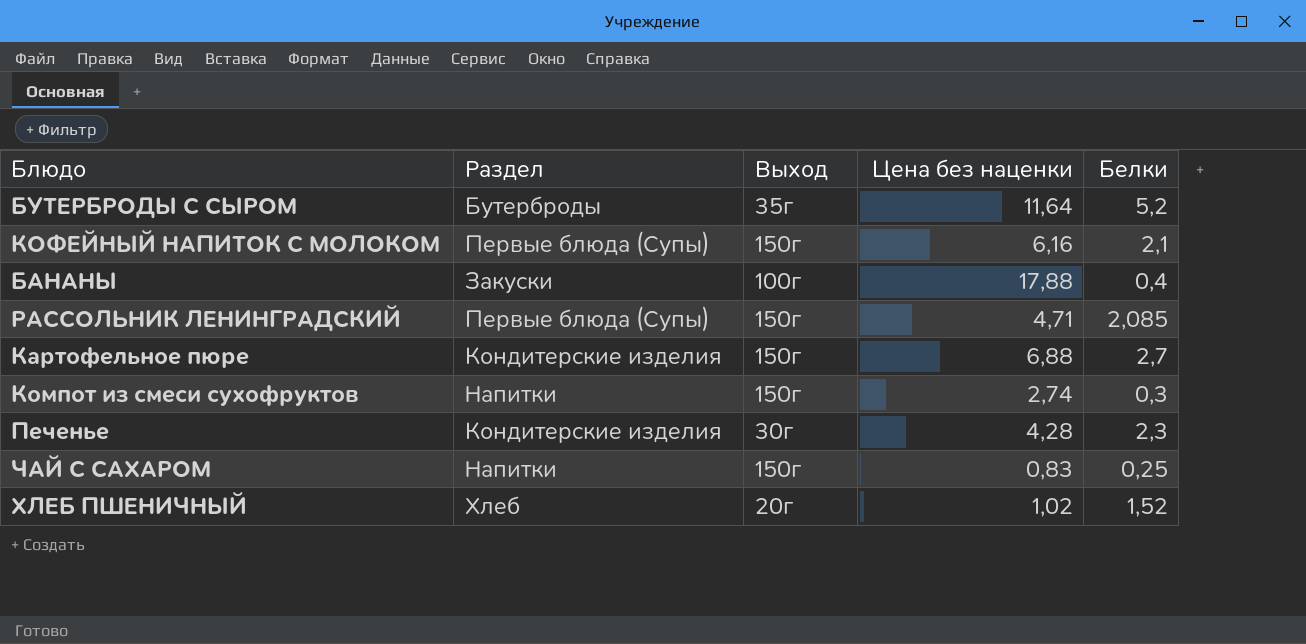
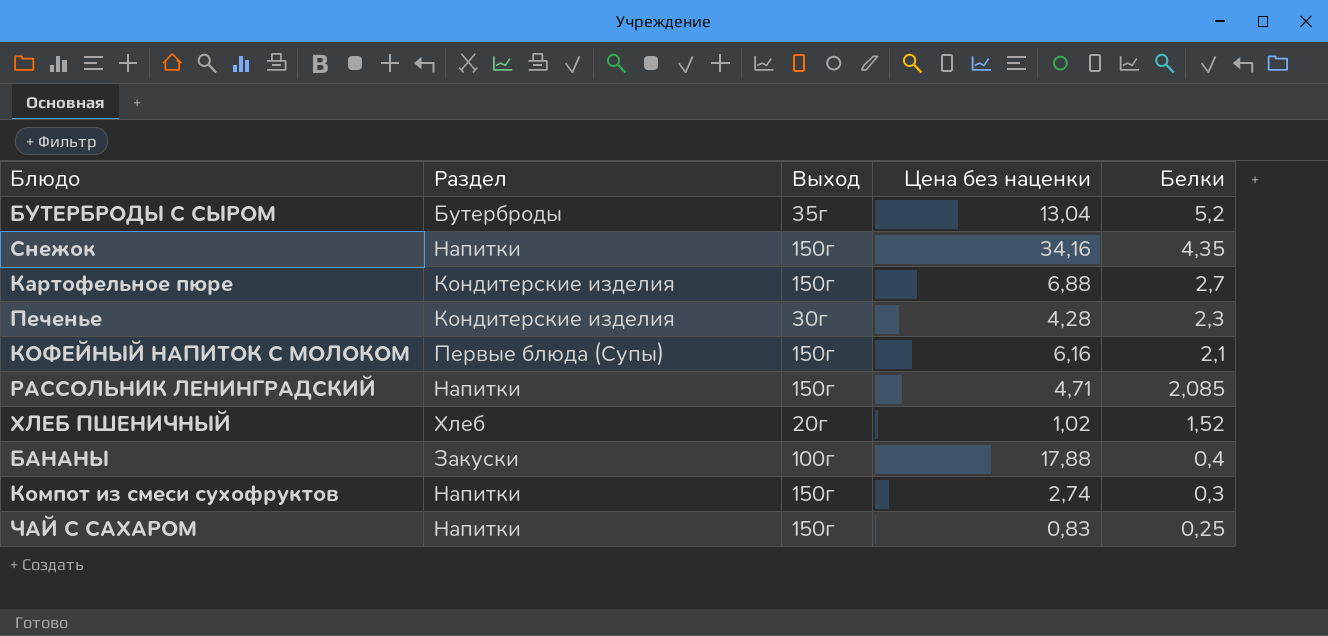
row order: none -> Белки descending
БУТЕРБРОДЫ С СЫРОМ | Цена без наценки: 11,64 -> 13,04
row Снежок: none -> Напитки | 150г | 34,16 | 4,35
РАССОЛЬНИК ЛЕНИНГРАДСКИЙ | Раздел: Первые блюда (Супы) -> Напитки

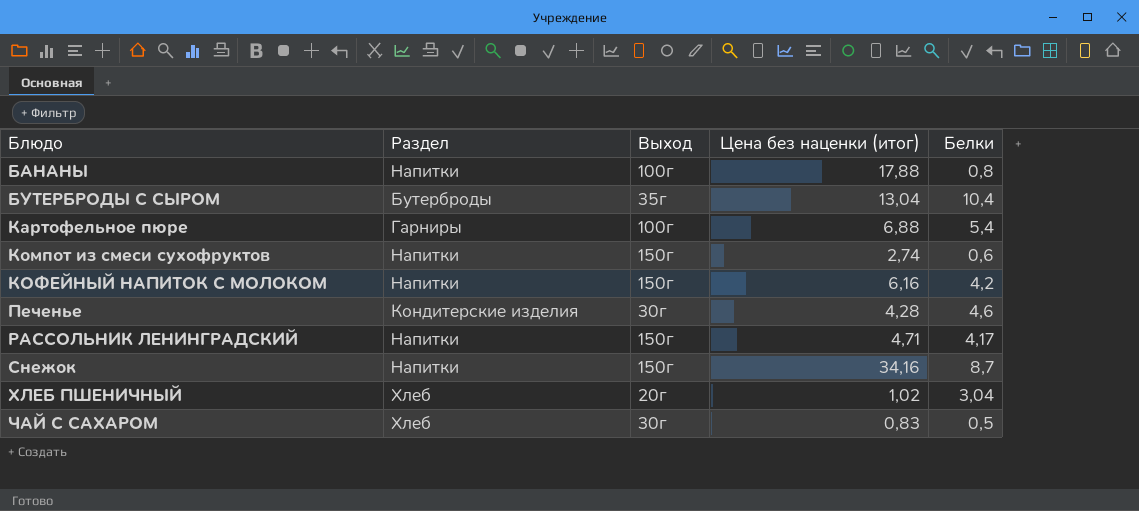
row order: Белки descending -> Блюдо ascending
column name: Цена без наценки -> Цена без наценки (итог)
БАНАНЫ | Раздел: Закуски -> Напитки
БАНАНЫ | Белки: 0,4 -> 0,8
БУТЕРБРОДЫ С СЫРОМ | Белки: 5,2 -> 10,4
Картофельное пюре | Раздел: Кондитерские изделия -> Гарниры
Картофельное пюре | Выход: 150г -> 100г
Картофельное пюре | Белки: 2,7 -> 5,4
Компот из смеси сухофруктов | Белки: 0,3 -> 0,6
КОФЕЙНЫЙ НАПИТОК С МОЛОКОМ | Раздел: Первые блюда (Супы) -> Напитки
КОФЕЙНЫЙ НАПИТОК С МОЛОКОМ | Белки: 2,1 -> 4,2
Печенье | Белки: 2,3 -> 4,6
РАССОЛЬНИК ЛЕНИНГРАДСКИЙ | Белки: 2,085 -> 4,17
Снежок | Белки: 4,35 -> 8,7
ХЛЕБ ПШЕНИЧНЫЙ | Белки: 1,52 -> 3,04
ЧАЙ С САХАРОМ | Раздел: Напитки -> Хлеб
ЧАЙ С САХАРОМ | Выход: 150г -> 30г
ЧАЙ С САХАРОМ | Белки: 0,25 -> 0,5

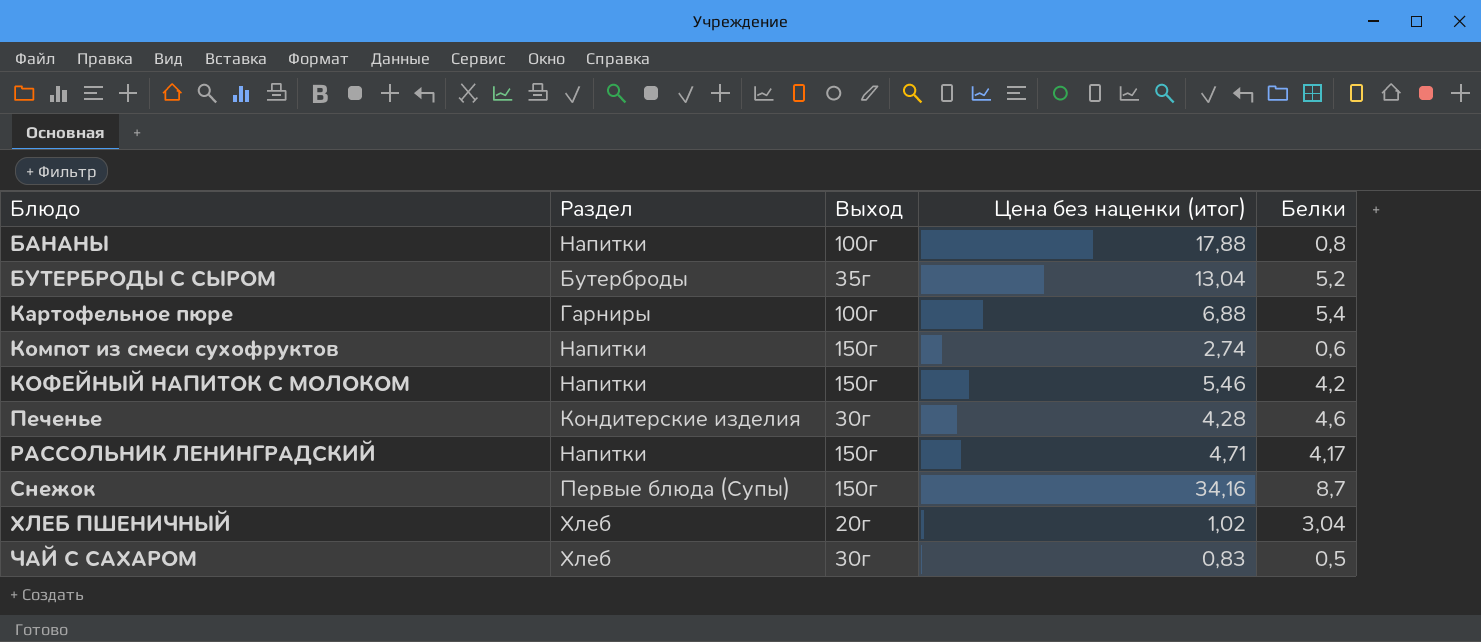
БУТЕРБРОДЫ С СЫРОМ | Белки: 10,4 -> 5,2
КОФЕЙНЫЙ НАПИТОК С МОЛОКОМ | Цена без наценки (итог): 6,16 -> 5,46
Снежок | Раздел: Напитки -> Первые блюда (Супы)

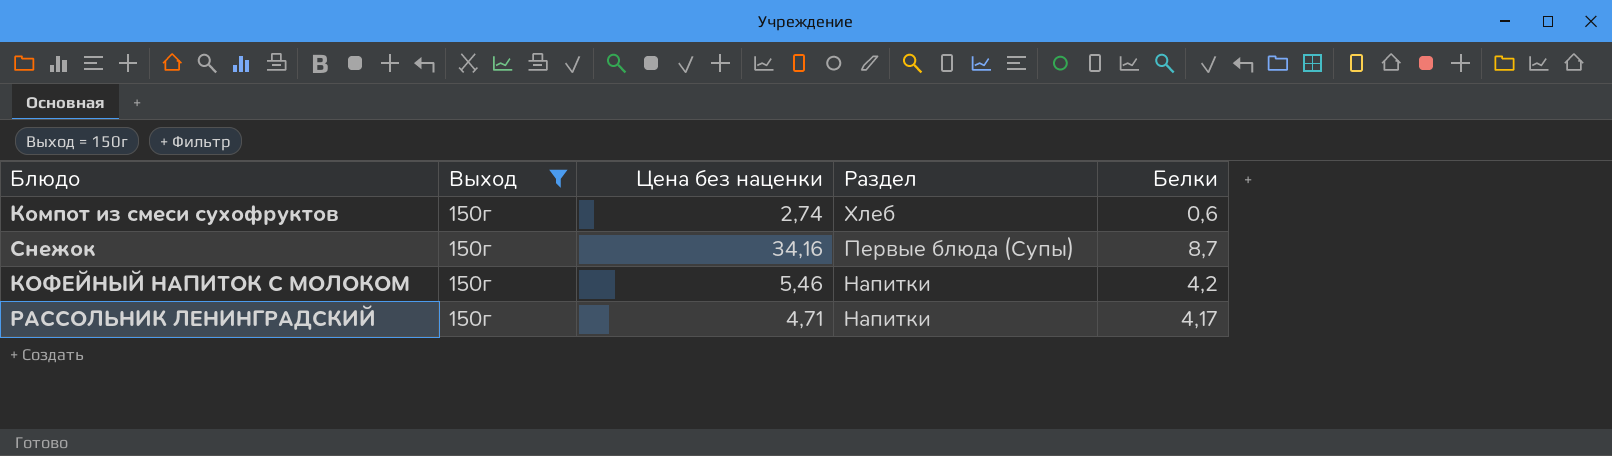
filter: none -> Выход = 150г
row order: Блюдо ascending -> Раздел descending
column name: Цена без наценки (итог) -> Цена без наценки
column Раздел | position: 2 -> 4
Компот из смеси сухофруктов | Раздел: Напитки -> Хлеб

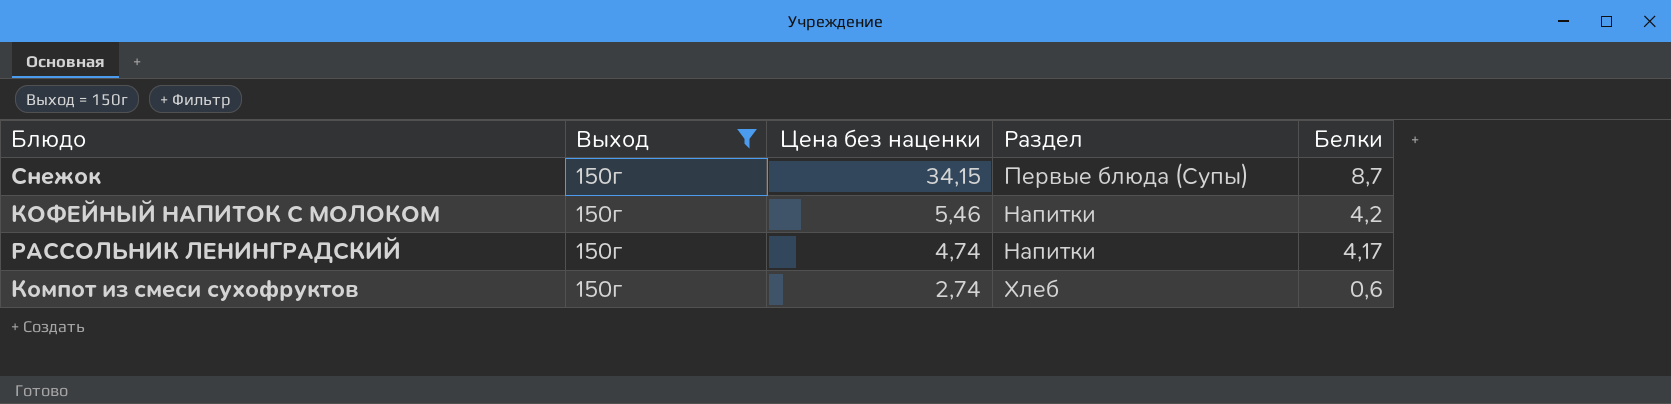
row order: Раздел descending -> Цена без наценки descending
Снежок | Цена без наценки: 34,16 -> 34,15
РАССОЛЬНИК ЛЕНИНГРАДСКИЙ | Цена без наценки: 4,71 -> 4,74

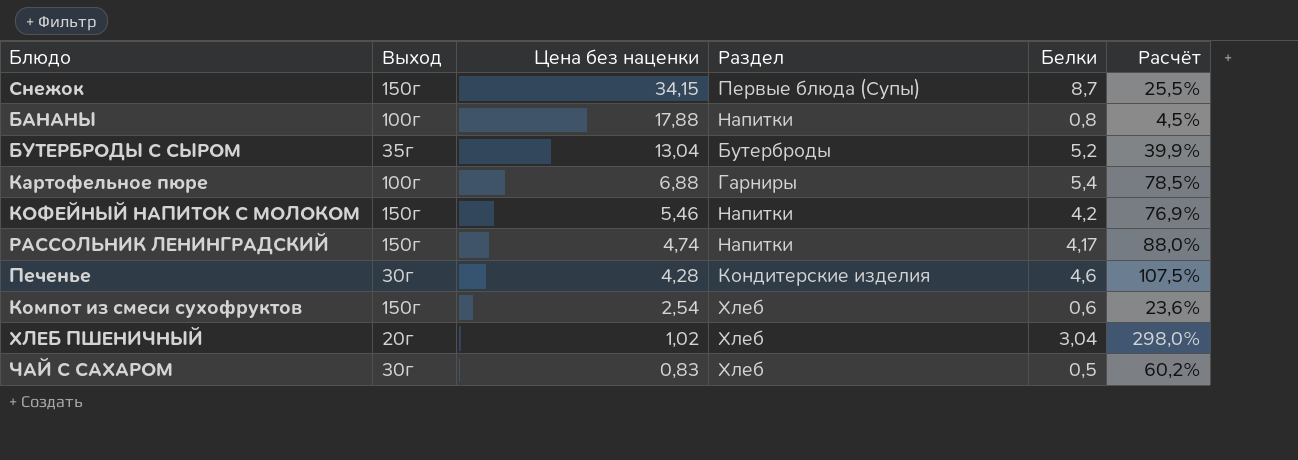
filter: Выход = 150г -> none
column Расчёт | formula: none -> [Белки] / [Цена без наценки]
Компот из смеси сухофруктов | Цена без наценки: 2,74 -> 2,54

